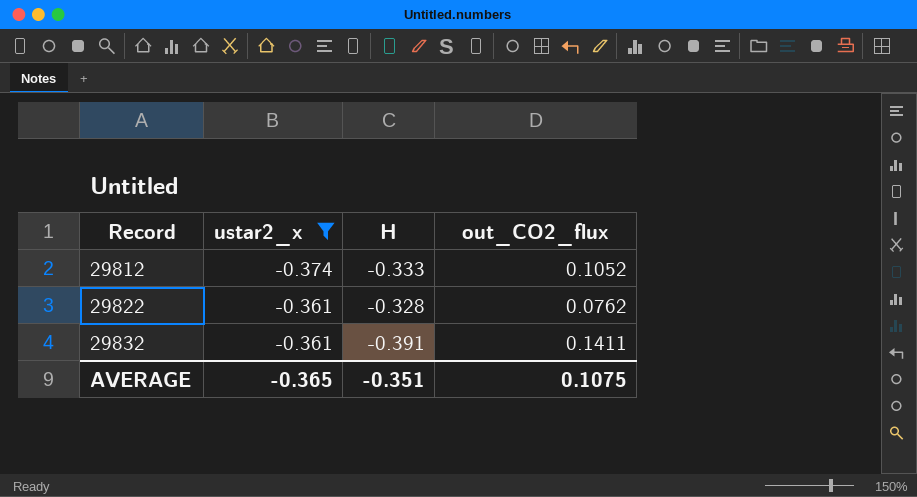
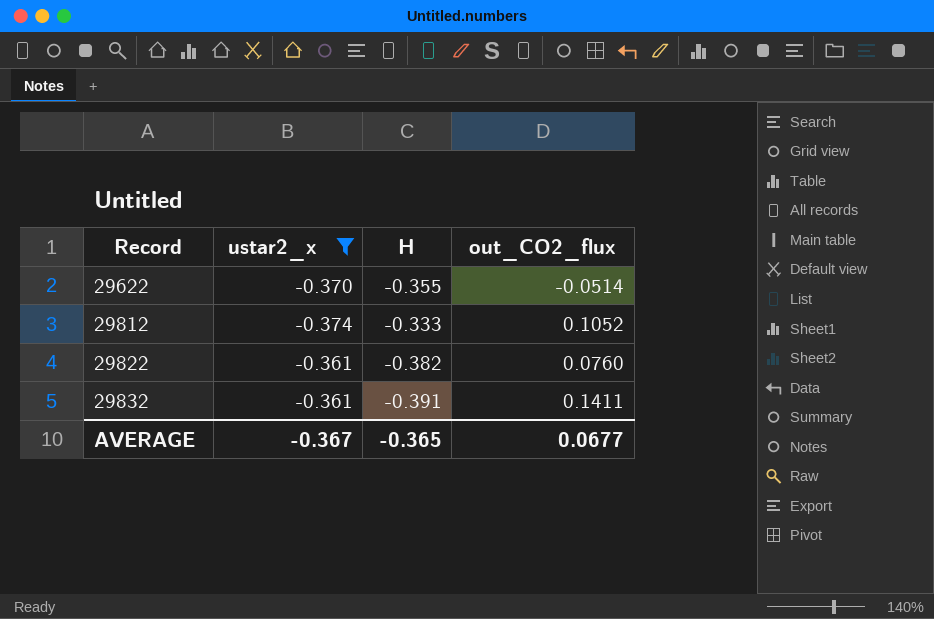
row 29622: none -> -0.370 | -0.355 | -0.0514
29822 | H: -0.328 -> -0.382
29822 | out_CO2_flux: 0.0762 -> 0.0760
AVERAGE | ustar2_x: -0.365 -> -0.367
AVERAGE | H: -0.351 -> -0.365
AVERAGE | out_CO2_flux: 0.1075 -> 0.0677

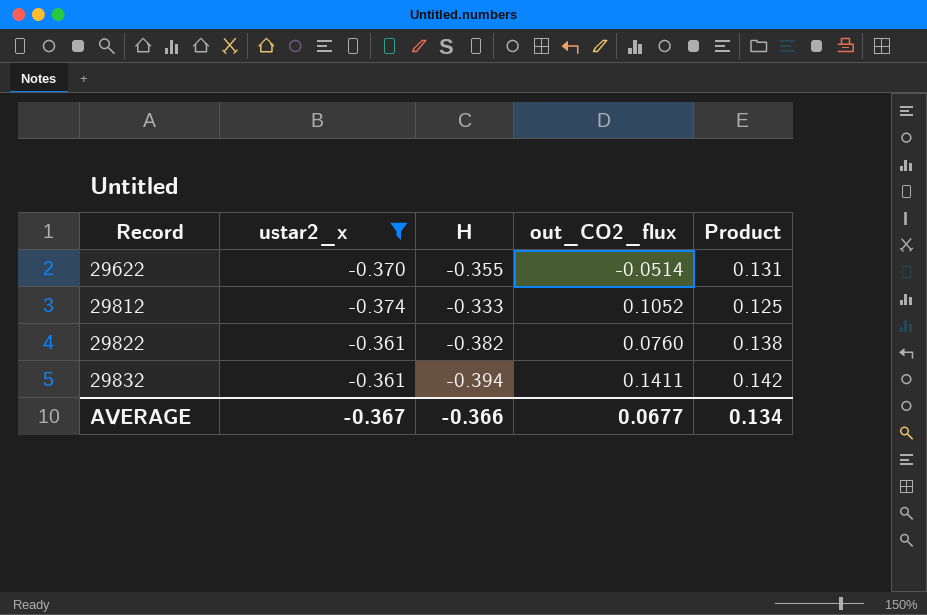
column Product | formula: none -> [ustar2_x] * [H]
29832 | H: -0.391 -> -0.394
AVERAGE | H: -0.365 -> -0.366

